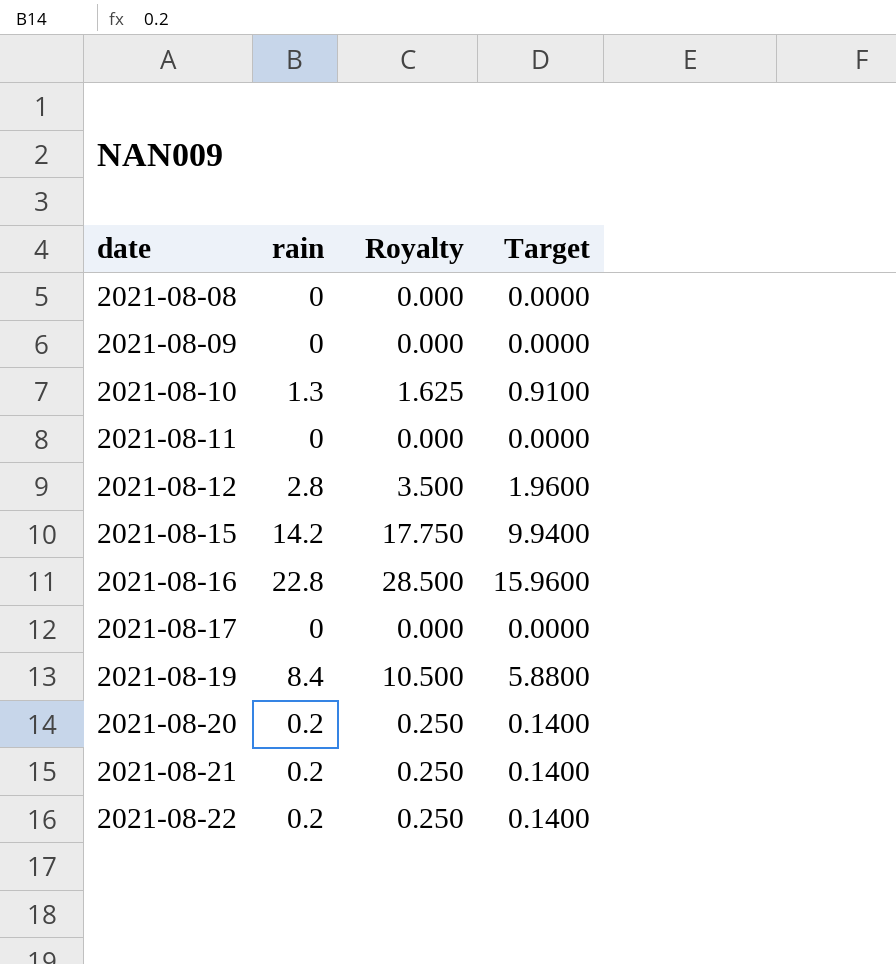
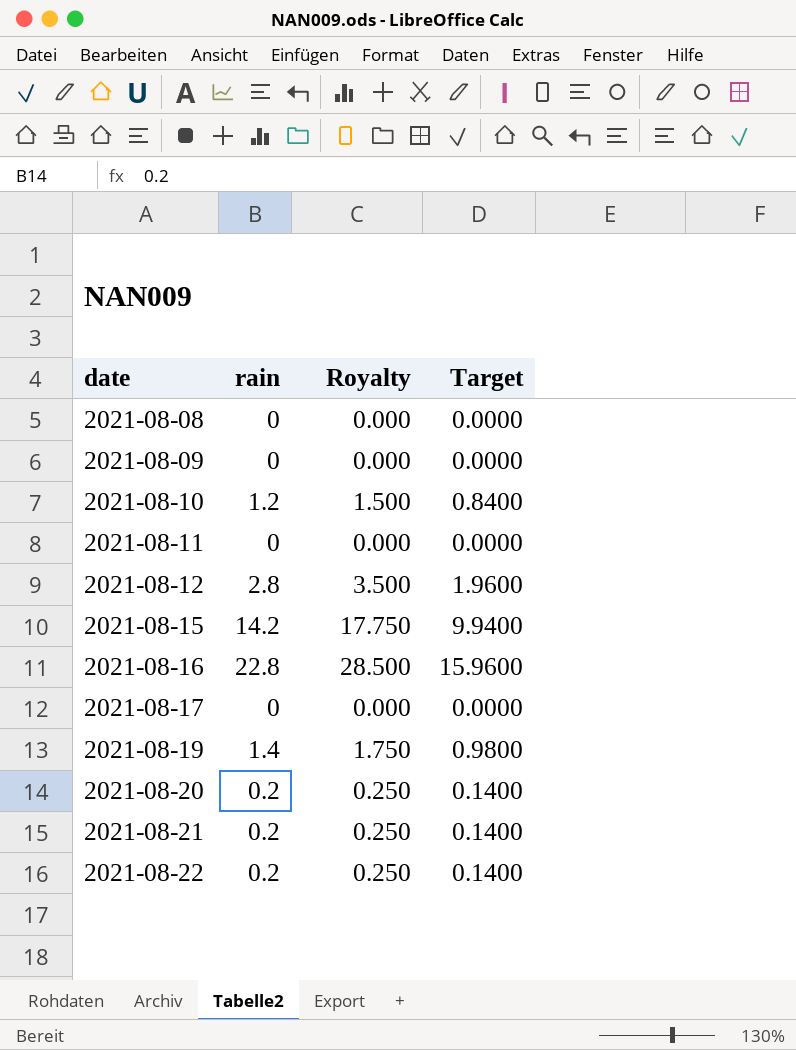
2021-08-10 | rain: 1.3 -> 1.2
2021-08-10 | Royalty: 1.625 -> 1.500
2021-08-10 | Target: 0.9100 -> 0.8400
2021-08-19 | rain: 8.4 -> 1.4
2021-08-19 | Royalty: 10.500 -> 1.750
2021-08-19 | Target: 5.8800 -> 0.9800

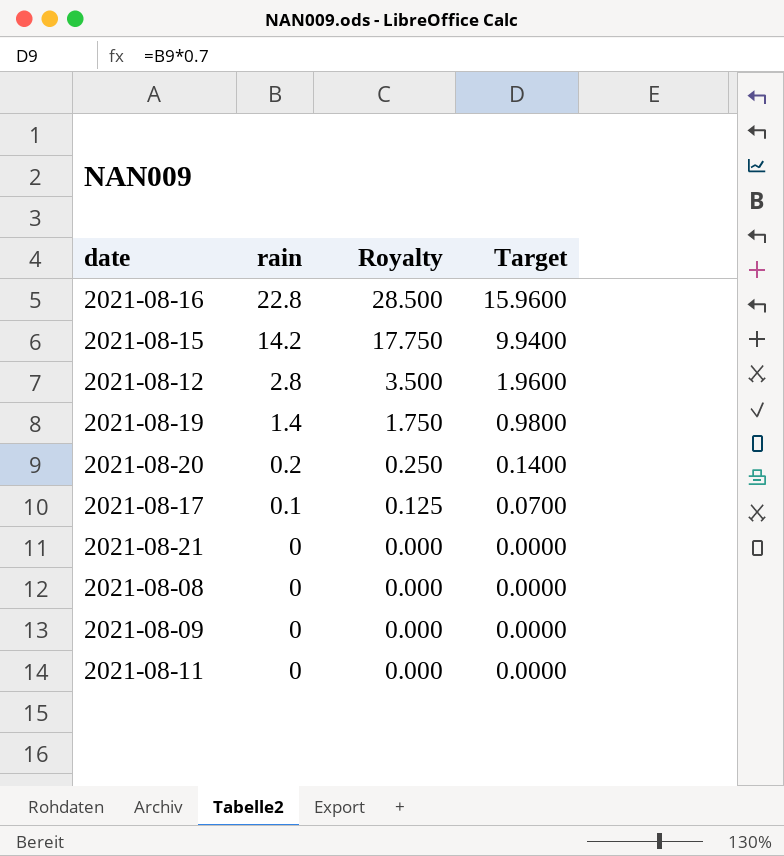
row order: date ascending -> rain descending
row 2021-08-10: 1.2 | 1.500 | 0.8400 -> none
row 2021-08-22: 0.2 | 0.250 | 0.1400 -> none
2021-08-17 | rain: 0 -> 0.1
2021-08-17 | Royalty: 0.000 -> 0.125
2021-08-17 | Target: 0.0000 -> 0.0700
2021-08-21 | rain: 0.2 -> 0
2021-08-21 | Royalty: 0.250 -> 0.000
2021-08-21 | Target: 0.1400 -> 0.0000

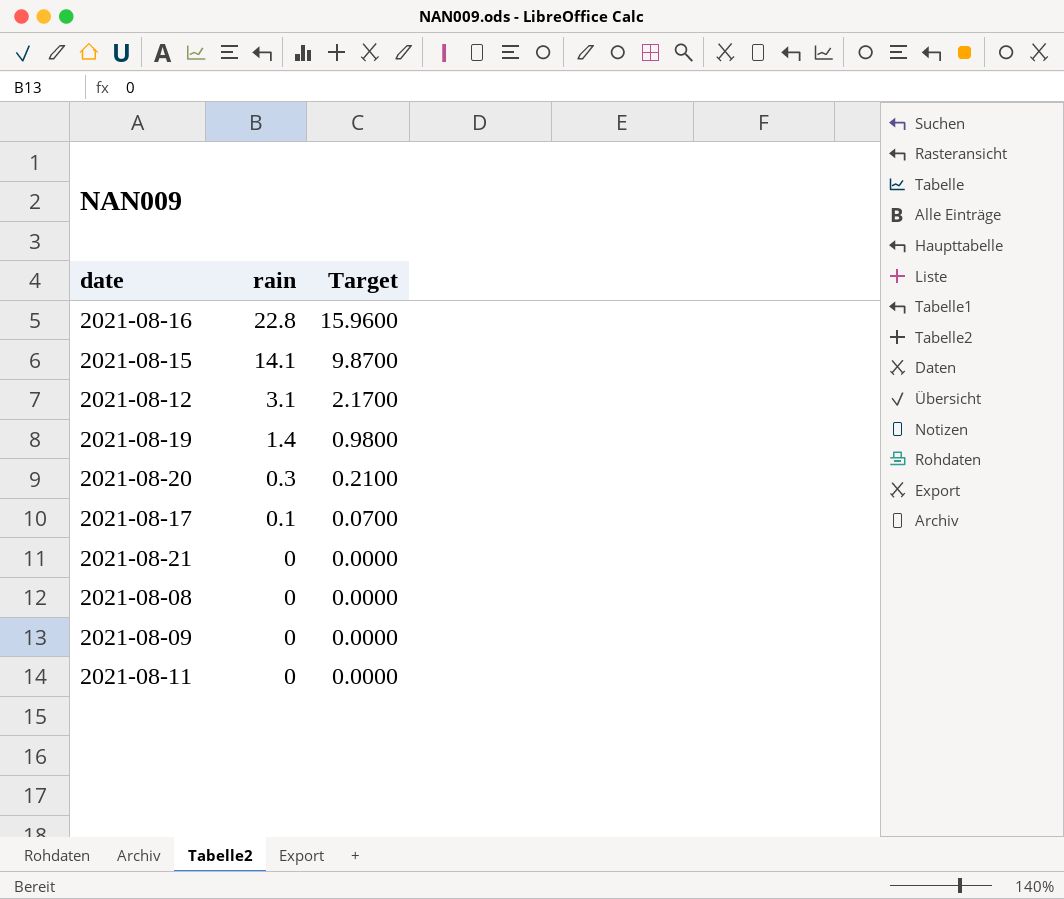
column Royalty | formula: [rain] * 1.25 -> none
2021-08-15 | rain: 14.2 -> 14.1
2021-08-15 | Target: 9.9400 -> 9.8700
2021-08-12 | rain: 2.8 -> 3.1
2021-08-12 | Target: 1.9600 -> 2.1700
2021-08-20 | rain: 0.2 -> 0.3
2021-08-20 | Target: 0.1400 -> 0.2100

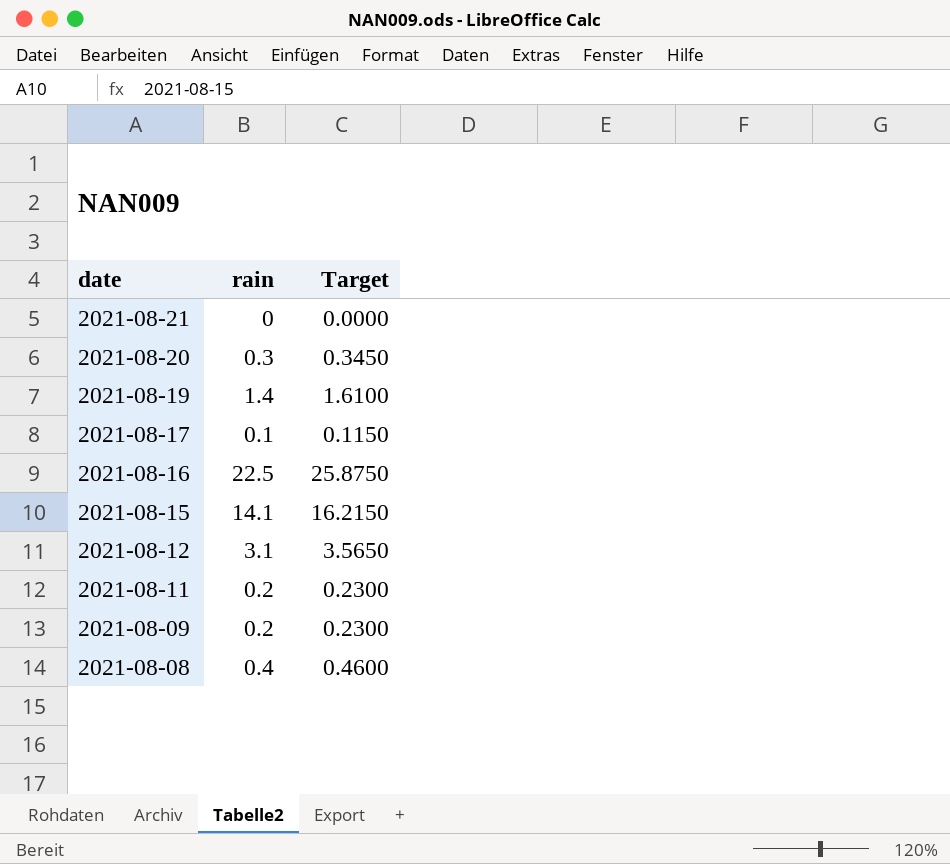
row order: rain descending -> date descending
column Target | formula: [rain] * 0.7 -> [rain] * 1.15
2021-08-16 | rain: 22.8 -> 22.5
2021-08-11 | rain: 0 -> 0.2
2021-08-09 | rain: 0 -> 0.2
2021-08-08 | rain: 0 -> 0.4

